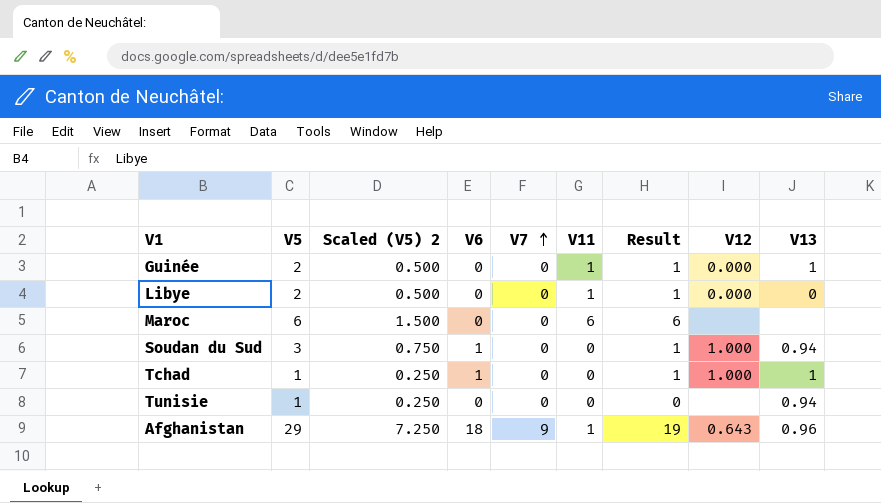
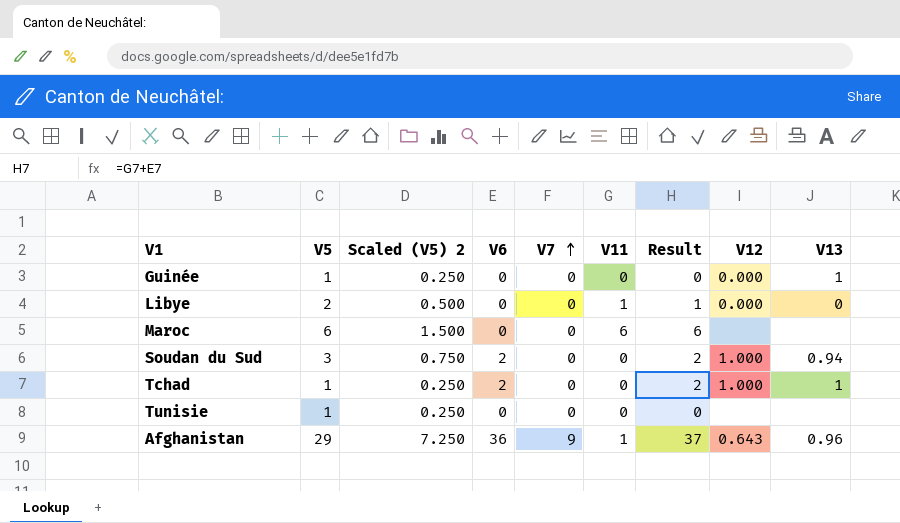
Guinée | V5: 2 -> 1
Guinée | Scaled (V5) 2: 0.500 -> 0.250
Guinée | V11: 1 -> 0
Guinée | Result: 1 -> 0
Soudan du Sud | V6: 1 -> 2
Soudan du Sud | Result: 1 -> 2
Tchad | V6: 1 -> 2
Tchad | Result: 1 -> 2
Tunisie | V13: 0.94 -> none
Afghanistan | V6: 18 -> 36
Afghanistan | Result: 19 -> 37

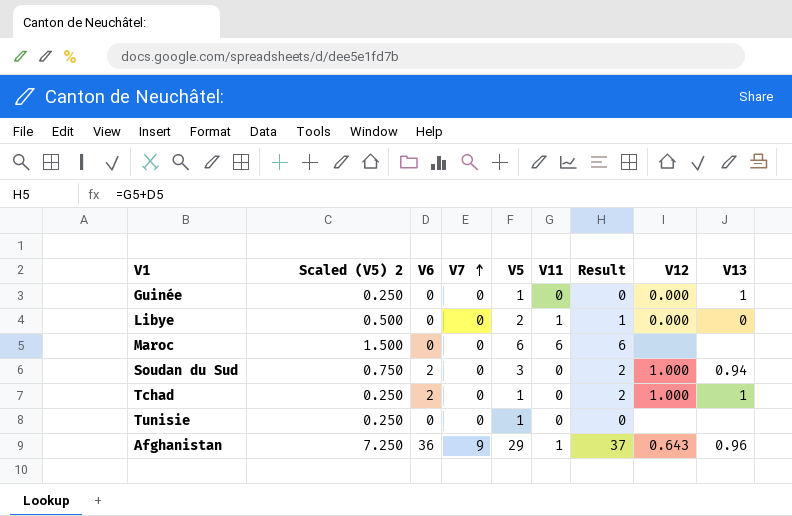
column V5 | position: 2 -> 5

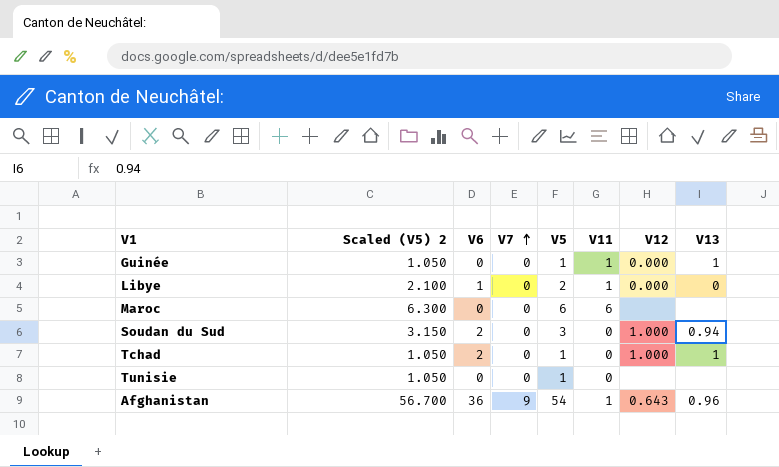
column Result | formula: [V6] + [V11] -> none
column Scaled (V5) 2 | formula: [V5] * 0.25 -> [V5] * 1.05
Guinée | V11: 0 -> 1
Libye | V6: 0 -> 1
Afghanistan | V5: 29 -> 54

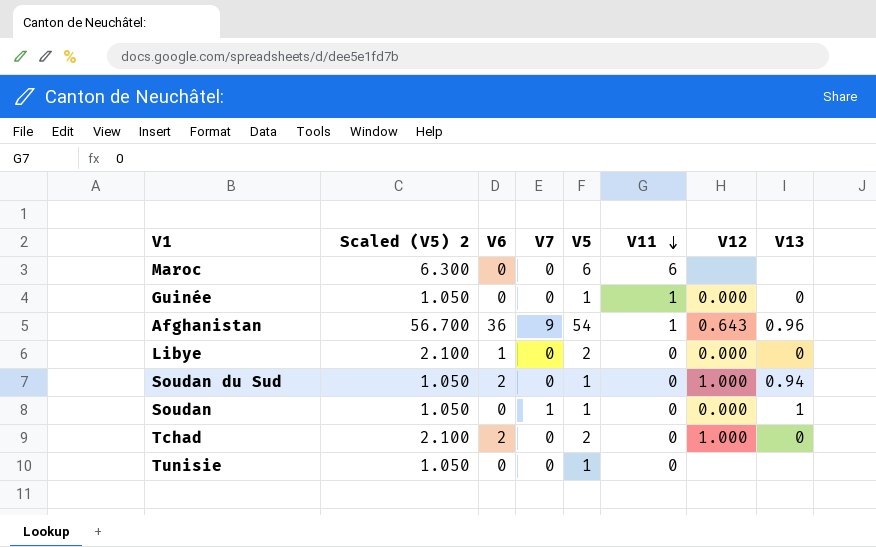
row order: V7 ascending -> V11 descending
Guinée | V13: 1 -> 0
Libye | V11: 1 -> 0
Soudan du Sud | Scaled (V5) 2: 3.150 -> 1.050
Soudan du Sud | V5: 3 -> 1
row Soudan: none -> 1.050 | 0 | 1 | 1 | 0 | 0.000 | 1
Tchad | Scaled (V5) 2: 1.050 -> 2.100
Tchad | V5: 1 -> 2
Tchad | V13: 1 -> 0

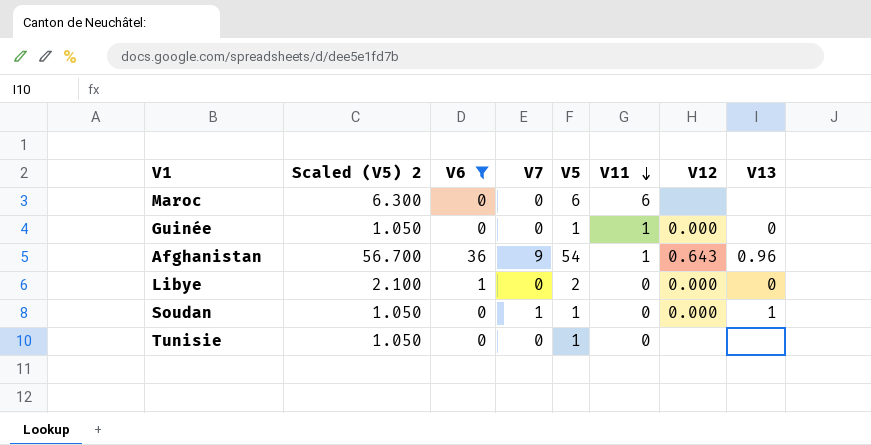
filter: none -> V6 != 2

